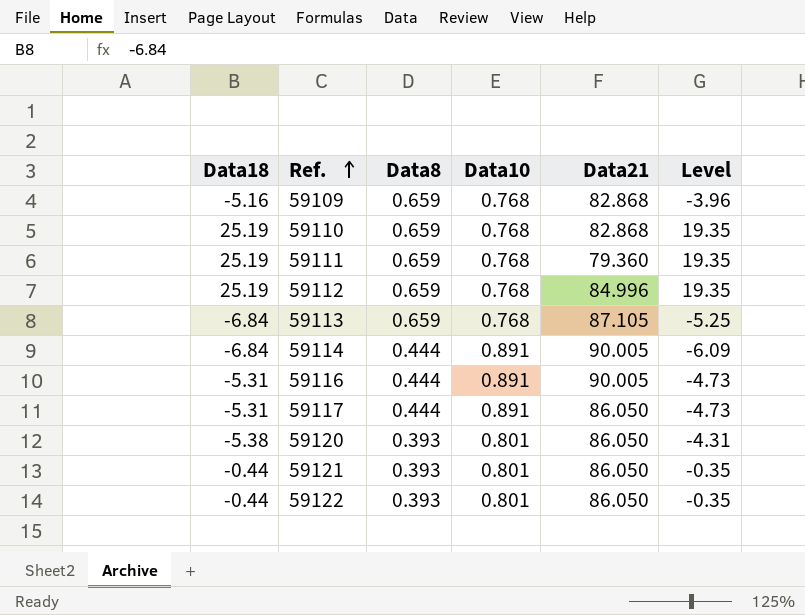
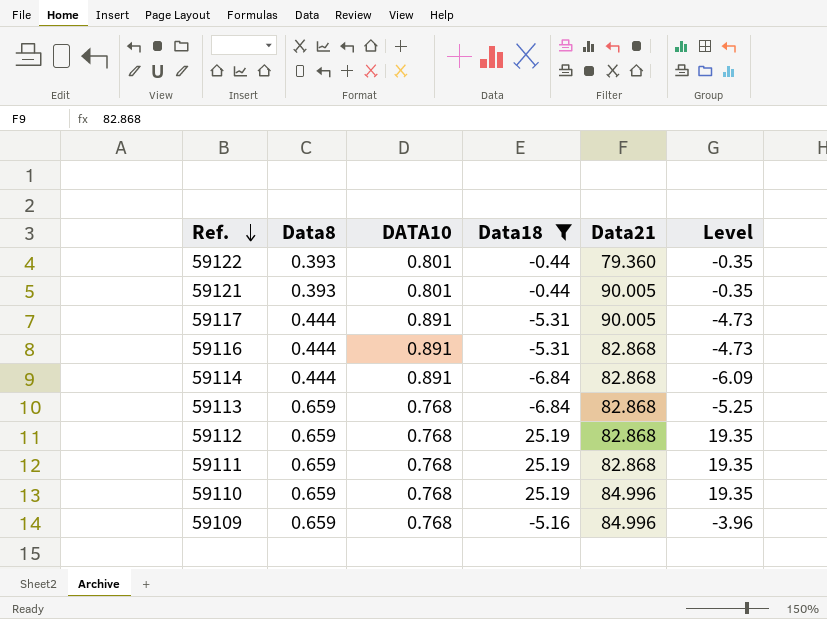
filter: none -> Data18 != -5.38
row order: Ref. ascending -> Ref. descending
column name: Data10 -> DATA10
column Data18 | position: 1 -> 4
59122 | Data21: 86.050 -> 79.360
59121 | Data21: 86.050 -> 90.005
59117 | Data21: 86.050 -> 90.005
59116 | Data21: 90.005 -> 82.868
59114 | Data21: 90.005 -> 82.868
59113 | Data21: 87.105 -> 82.868
59112 | Data21: 84.996 -> 82.868
59111 | Data21: 79.360 -> 82.868
59110 | Data21: 82.868 -> 84.996
59109 | Data21: 82.868 -> 84.996

